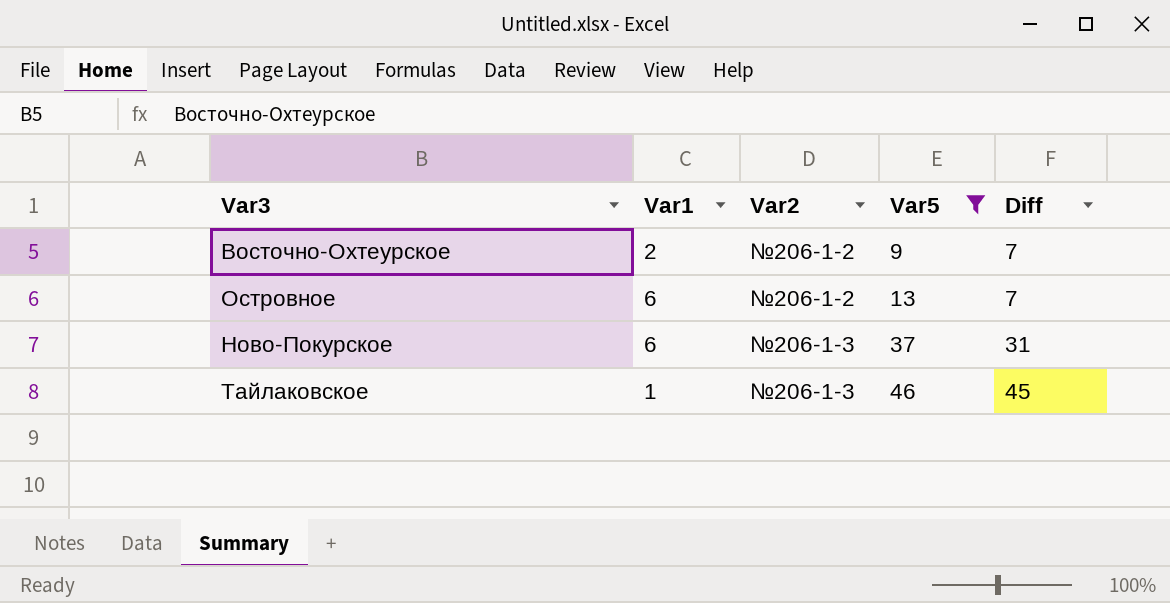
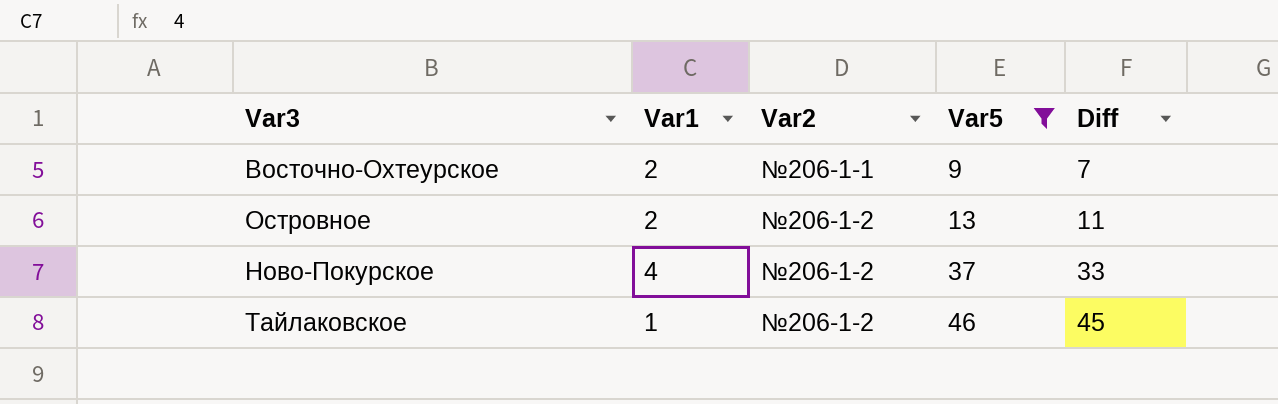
Восточно-Охтеурское | Var2: №206-1-2 -> №206-1-1
Островное | Var1: 6 -> 2
Островное | Diff: 7 -> 11
Ново-Покурское | Var1: 6 -> 4
Ново-Покурское | Var2: №206-1-3 -> №206-1-2
Ново-Покурское | Diff: 31 -> 33
Тайлаковское | Var2: №206-1-3 -> №206-1-2

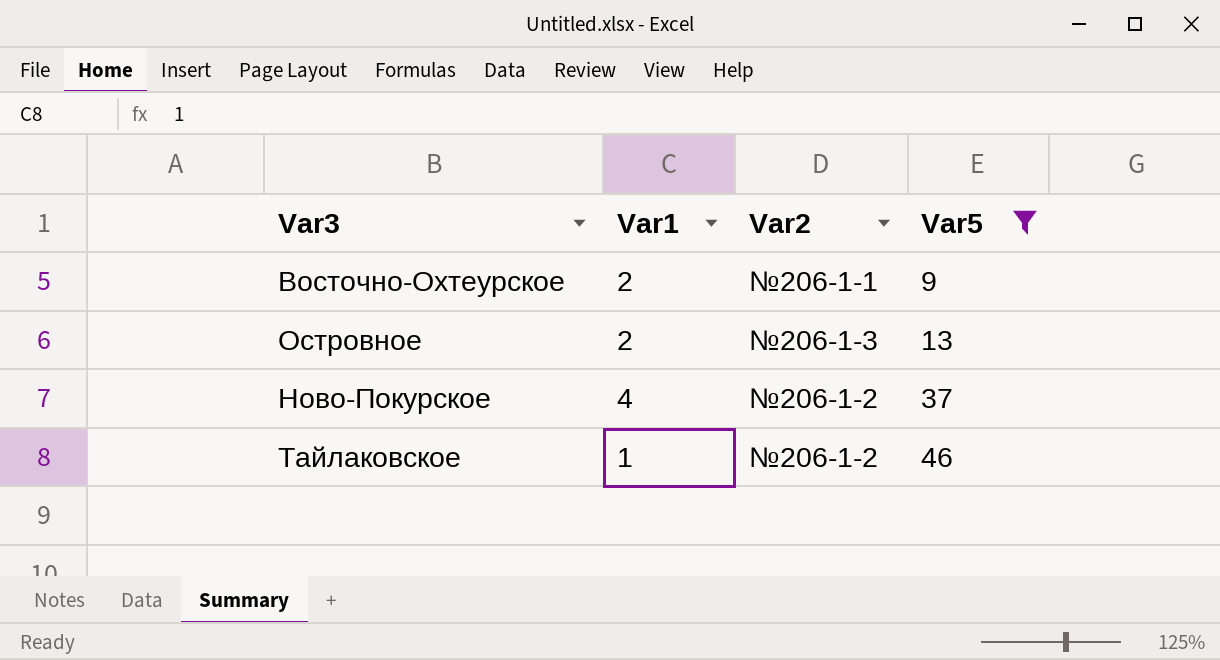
column Diff | formula: [Var5] - [Var1] -> none
Островное | Var2: №206-1-2 -> №206-1-3

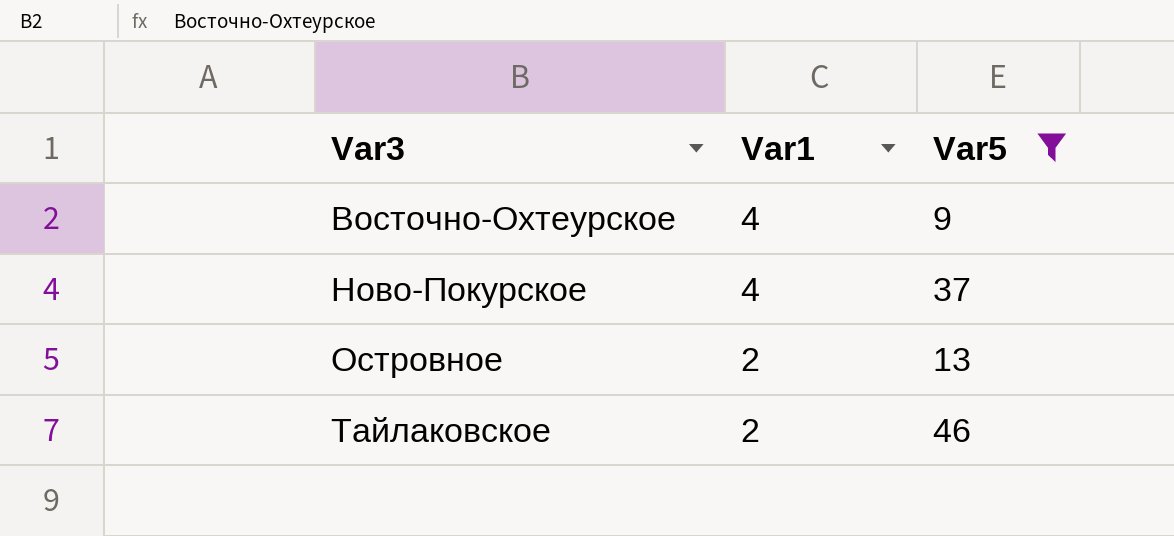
row order: Var5 ascending -> Var3 ascending
column Var2 | position: 3 -> none
Восточно-Охтеурское | Var1: 2 -> 4
Тайлаковское | Var1: 1 -> 2

